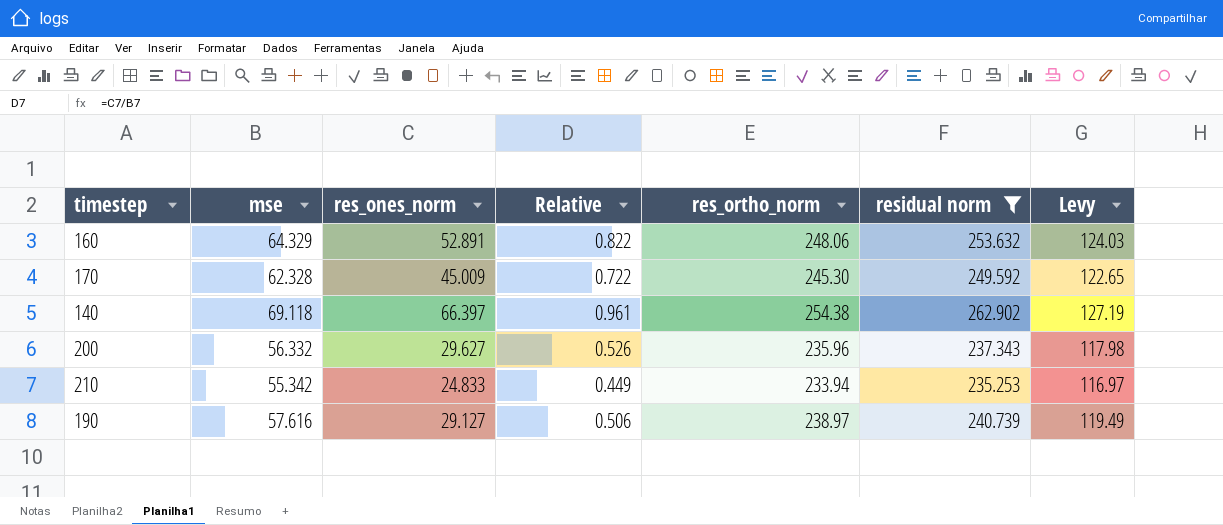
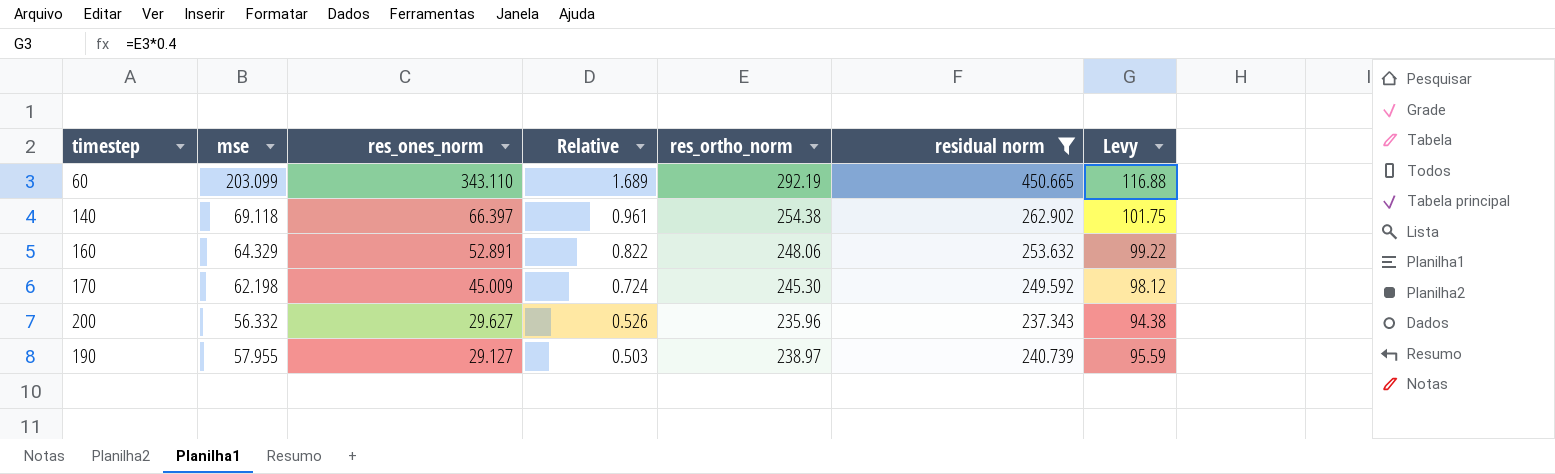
row order: none -> res_ones_norm descending
column Levy | formula: [res_ortho_norm] * 0.5 -> [res_ortho_norm] * 0.4
row 210: 55.342 | 24.833 | 0.449 | 233.94 | 235.253 | 116.97 -> none
row 60: none -> 203.099 | 343.110 | 1.689 | 292.19 | 450.665 | 116.88
170 | mse: 62.328 -> 62.198
170 | Relative: 0.722 -> 0.724
190 | mse: 57.616 -> 57.955
190 | Relative: 0.506 -> 0.503

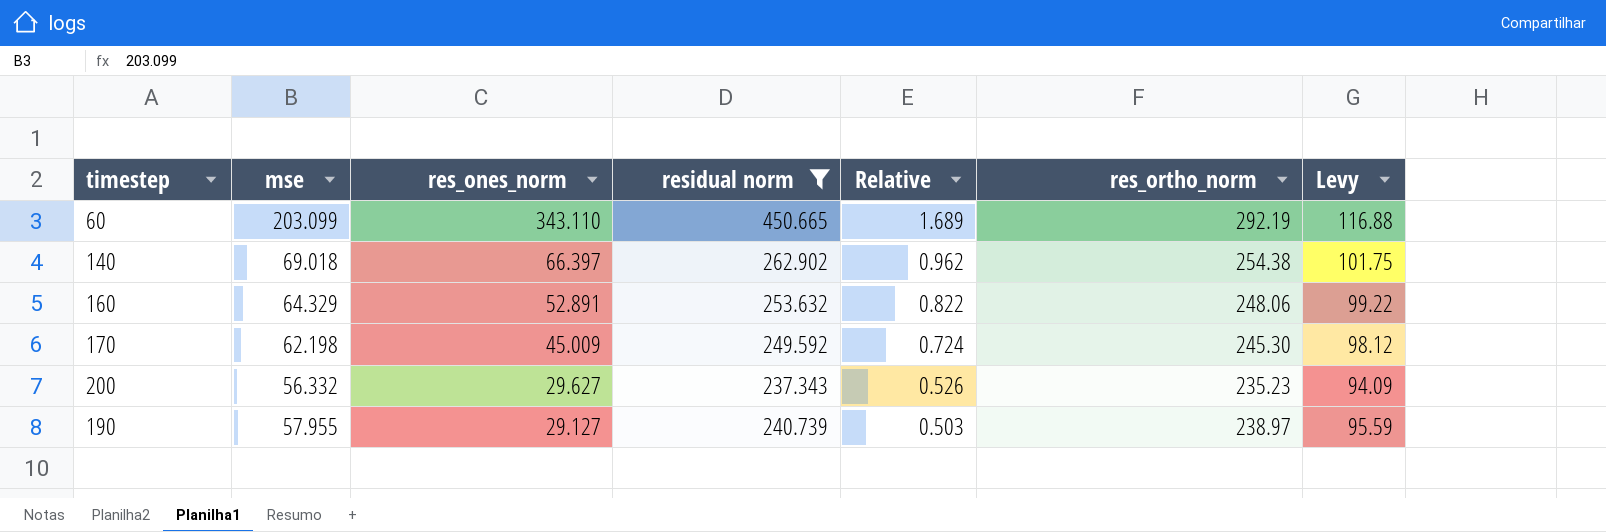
column residual norm | position: 6 -> 4
140 | mse: 69.118 -> 69.018
140 | Relative: 0.961 -> 0.962
200 | res_ortho_norm: 235.96 -> 235.23
200 | Levy: 94.38 -> 94.09

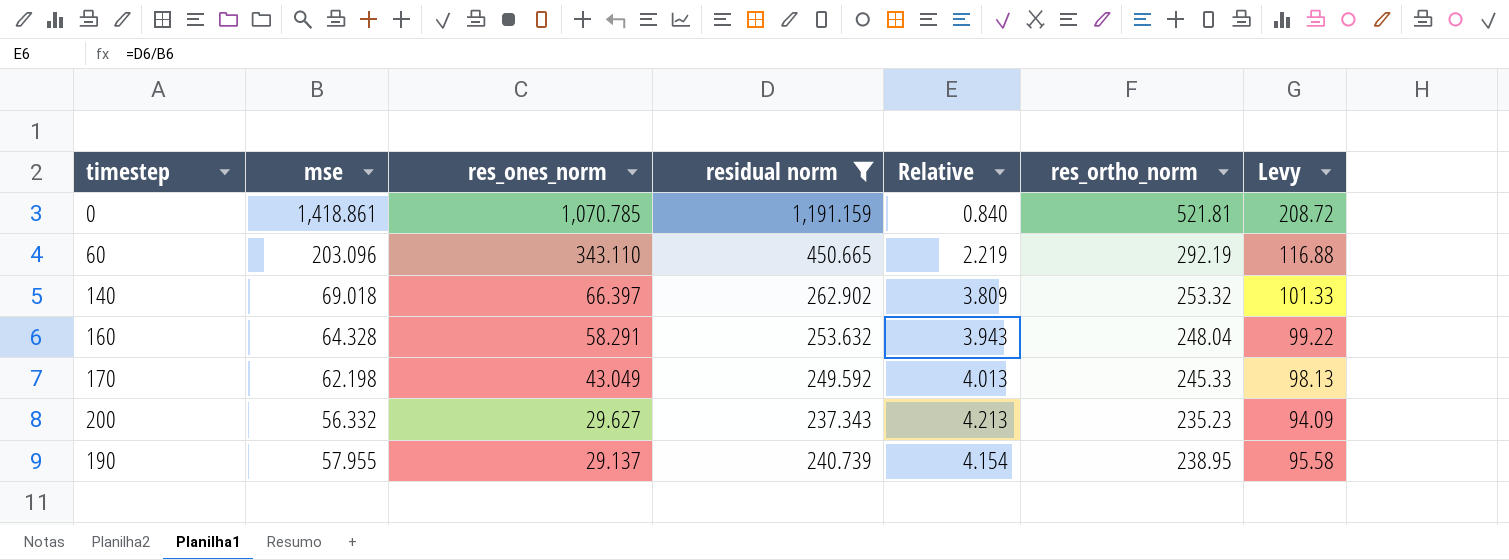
column Relative | formula: [res_ones_norm] / [mse] -> [residual norm] / [mse]
row 0: none -> 1,418.861 | 1,070.785 | 1,191.159 | 0.840 | 521.81 | 208.72
60 | mse: 203.099 -> 203.096
140 | res_ortho_norm: 254.38 -> 253.32
140 | Levy: 101.75 -> 101.33
160 | mse: 64.329 -> 64.328
160 | res_ones_norm: 52.891 -> 58.291
160 | res_ortho_norm: 248.06 -> 248.04
170 | res_ones_norm: 45.009 -> 43.049
170 | res_ortho_norm: 245.30 -> 245.33
170 | Levy: 98.12 -> 98.13
190 | res_ones_norm: 29.127 -> 29.137
190 | res_ortho_norm: 238.97 -> 238.95
190 | Levy: 95.59 -> 95.58

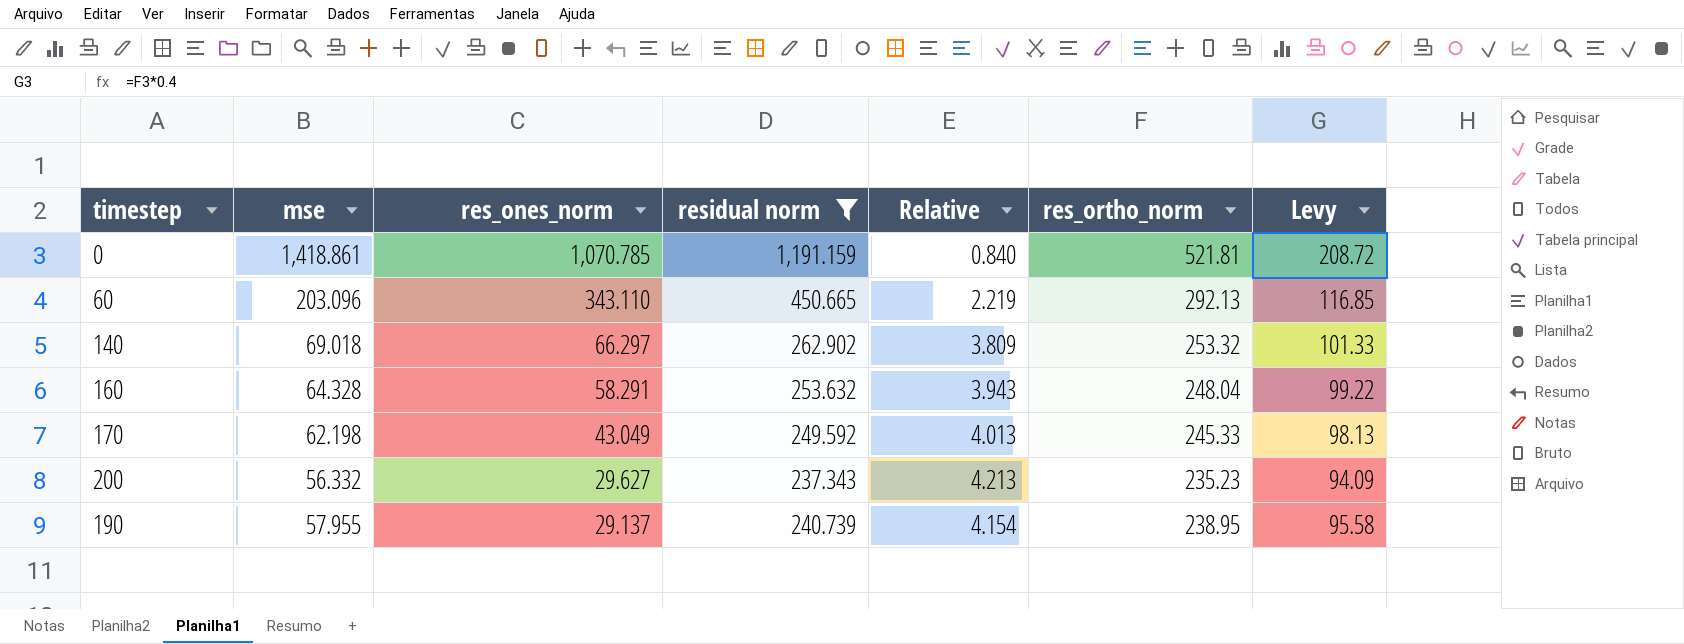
60 | res_ortho_norm: 292.19 -> 292.13
60 | Levy: 116.88 -> 116.85
140 | res_ones_norm: 66.397 -> 66.297

